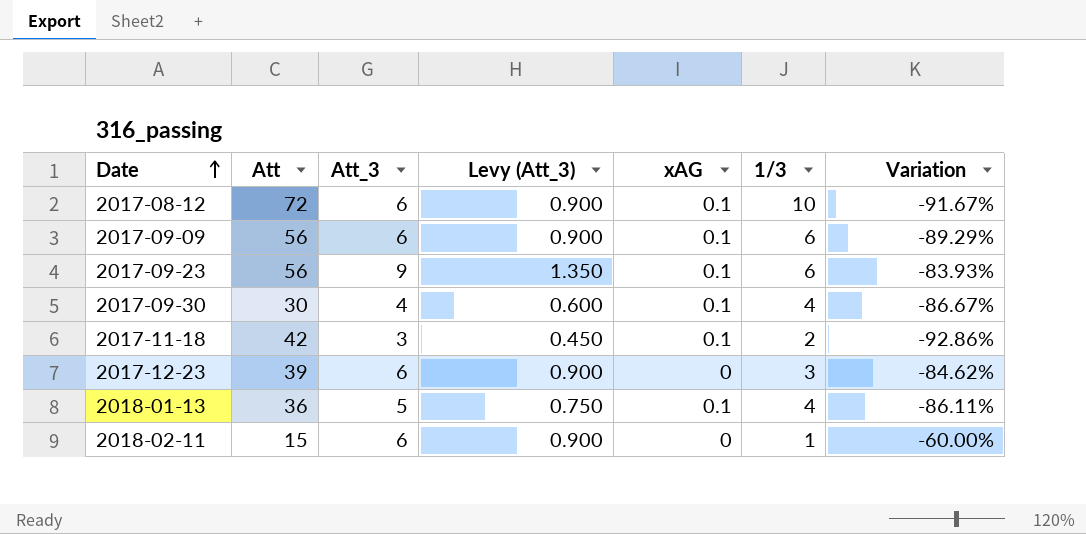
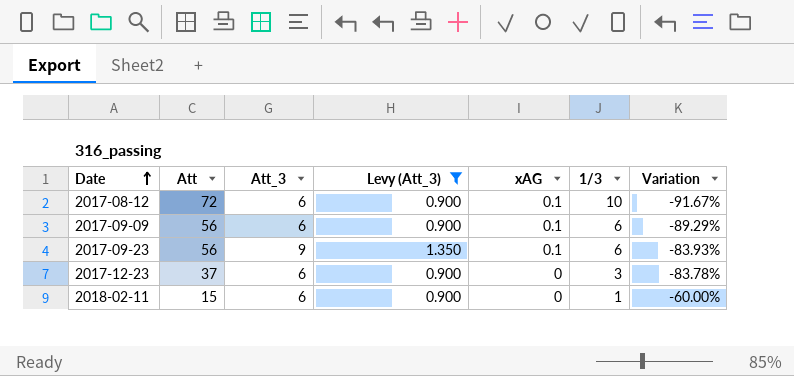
filter: none -> Levy (Att_3) >= 0.900
2017-12-23 | Att: 39 -> 37
2017-12-23 | Variation: -84.62% -> -83.78%

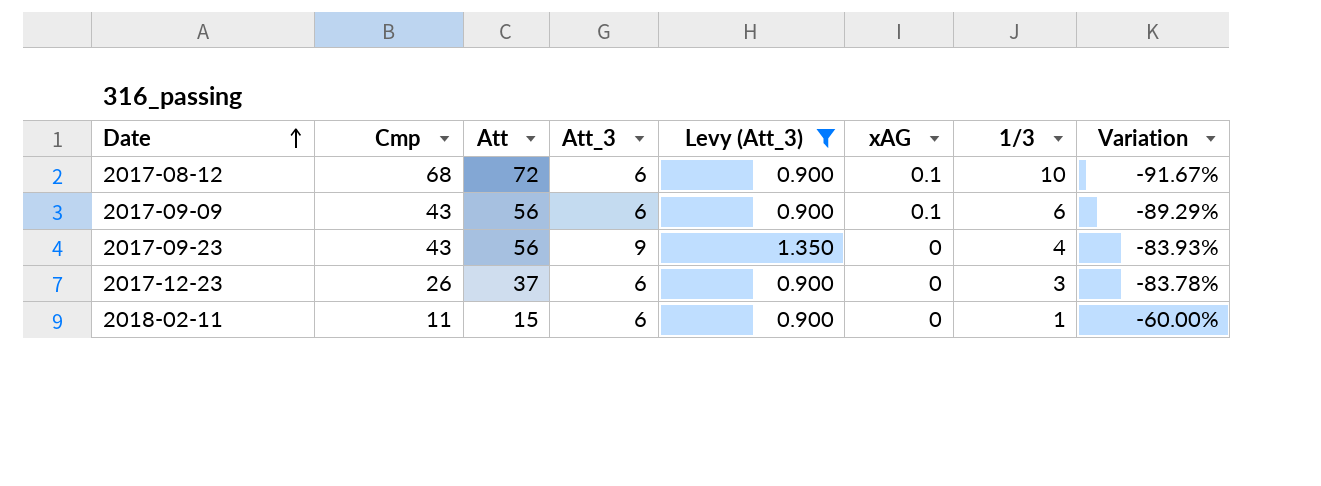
column Cmp | position: none -> 2
2017-09-23 | xAG: 0.1 -> 0
2017-09-23 | 1/3: 6 -> 4

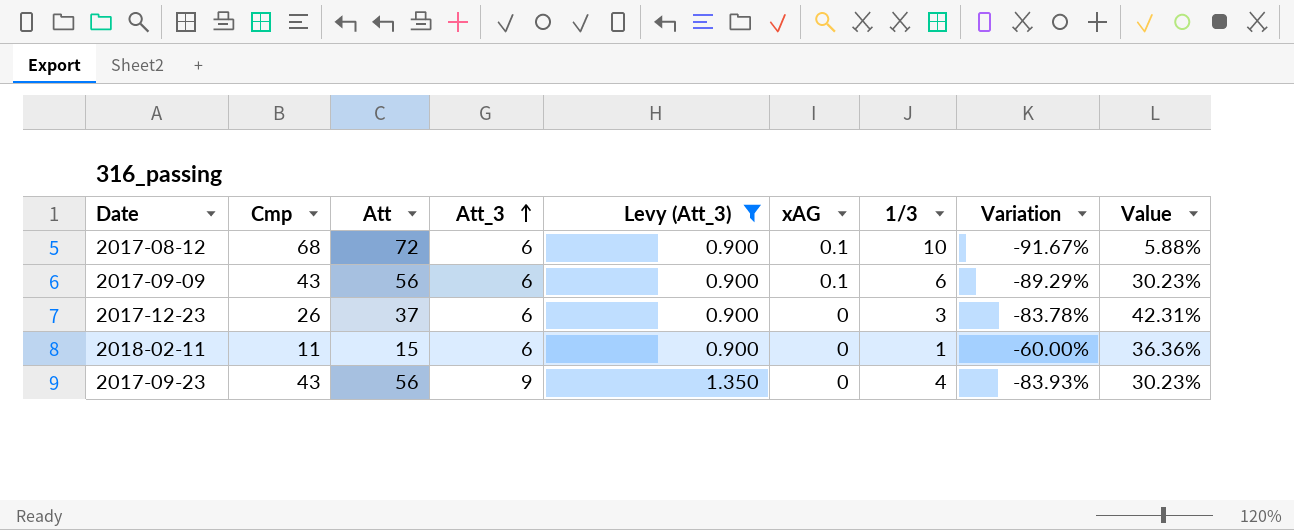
row order: Date ascending -> Att_3 ascending
column Value | formula: none -> ([Att] - [Cmp]) / [Cmp]

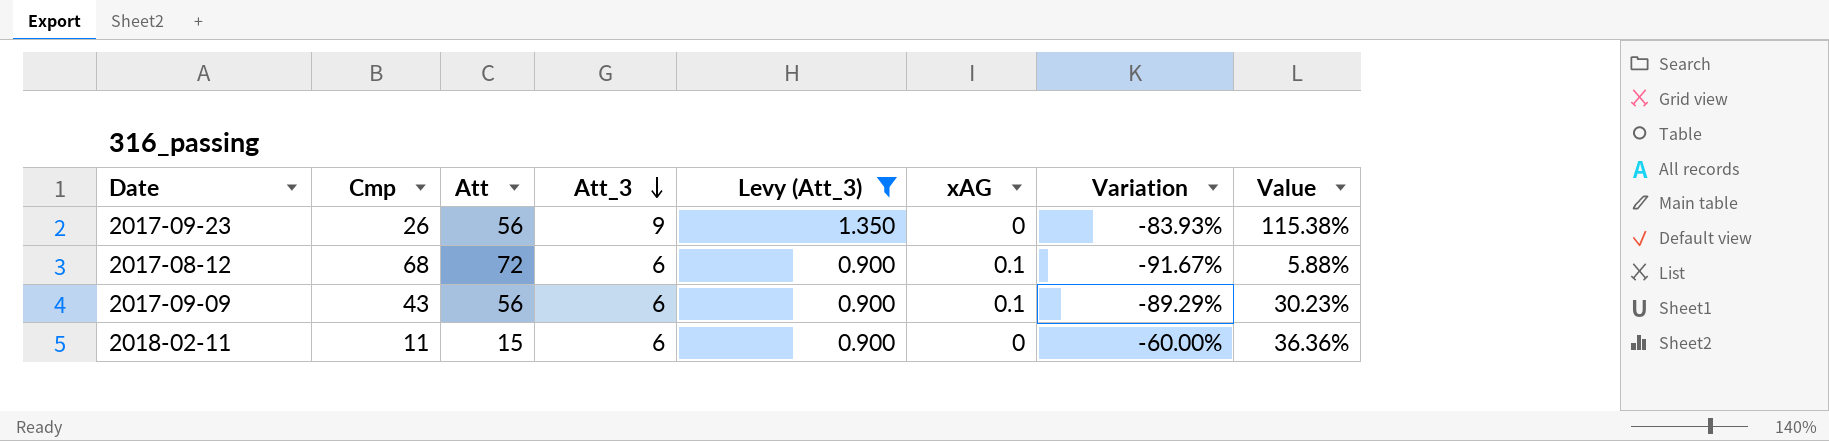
row order: Att_3 ascending -> Att_3 descending
column 1/3 | position: 7 -> none
row 2017-12-23: 26 | 37 | 6 | 0.900 | 0 | 3 | -83.78% | 42.31% -> none
2017-09-23 | Cmp: 43 -> 26
2017-09-23 | Value: 30.23% -> 115.38%

